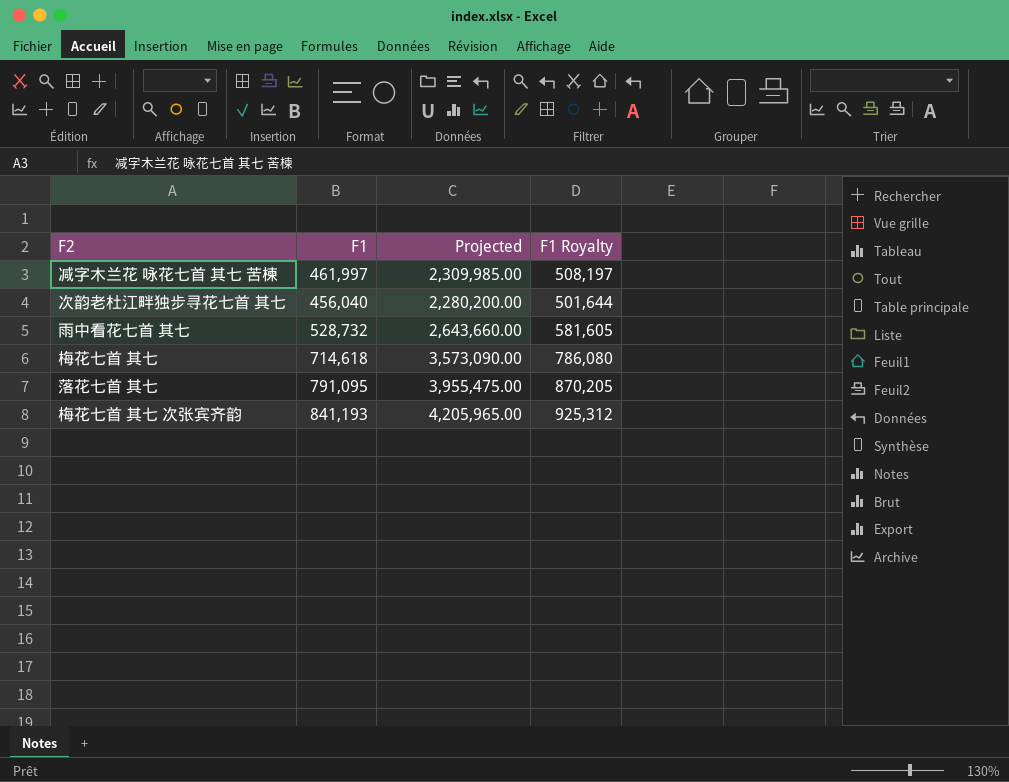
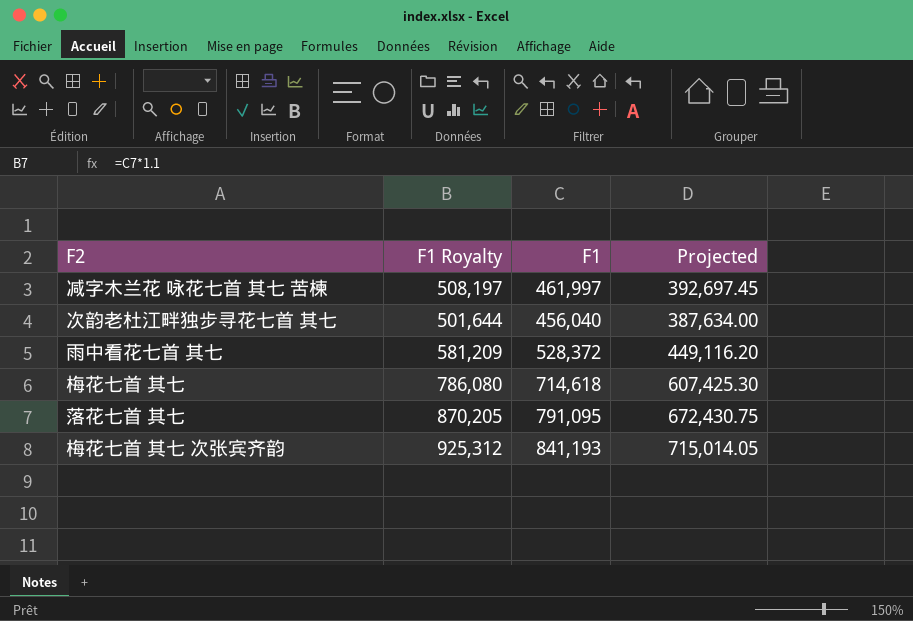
column F1 Royalty | position: 4 -> 2
column Projected | formula: [F1] * 5 -> [F1] * 0.85
雨中看花七首 其七 | F1 Royalty: 581,605 -> 581,209
雨中看花七首 其七 | F1: 528,732 -> 528,372

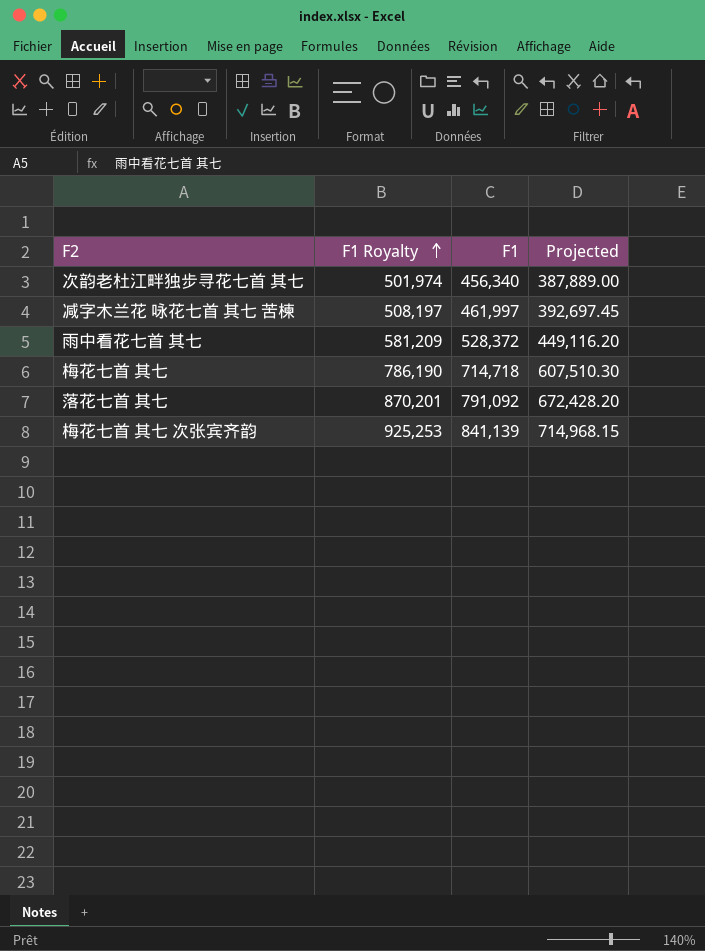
row order: none -> F1 Royalty ascending
次韵老杜江畔独步寻花七首 其七 | F1 Royalty: 501,644 -> 501,974
次韵老杜江畔独步寻花七首 其七 | F1: 456,040 -> 456,340
次韵老杜江畔独步寻花七首 其七 | Projected: 387,634.00 -> 387,889.00
梅花七首 其七 | F1 Royalty: 786,080 -> 786,190
梅花七首 其七 | F1: 714,618 -> 714,718
梅花七首 其七 | Projected: 607,425.30 -> 607,510.30
落花七首 其七 | F1 Royalty: 870,205 -> 870,201
落花七首 其七 | F1: 791,095 -> 791,092
落花七首 其七 | Projected: 672,430.75 -> 672,428.20
梅花七首 其七 次张宾齐韵 | F1 Royalty: 925,312 -> 925,253
梅花七首 其七 次张宾齐韵 | F1: 841,193 -> 841,139
梅花七首 其七 次张宾齐韵 | Projected: 715,014.05 -> 714,968.15

